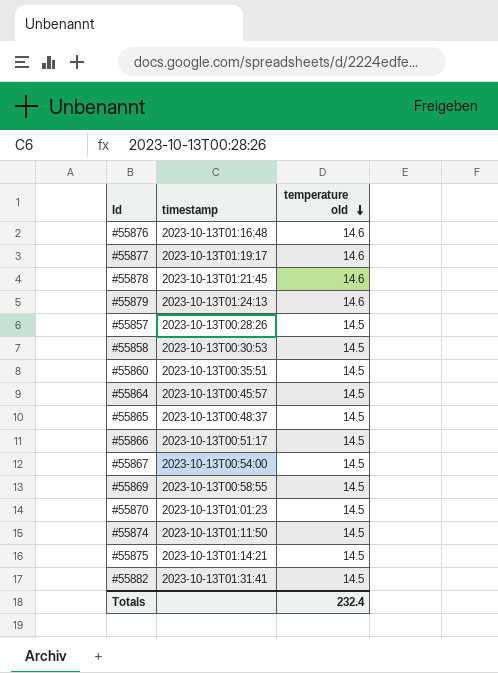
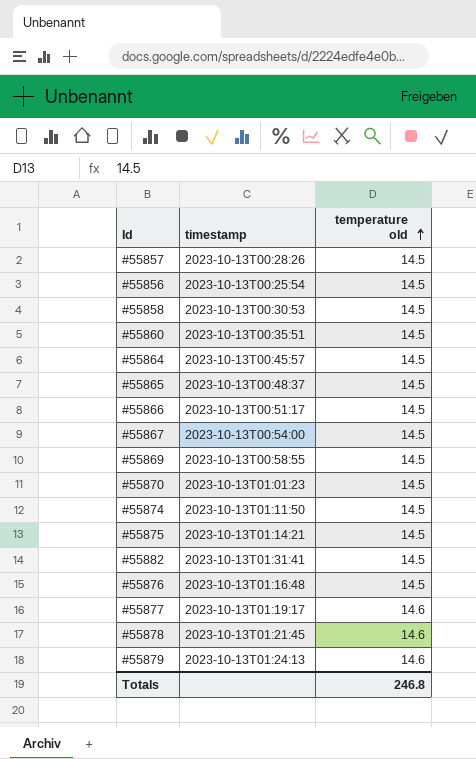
row order: temperature old descending -> temperature old ascending
row #55856: none -> 2023-10-13T00:25:54 | 14.5
#55876 | temperature old: 14.6 -> 14.5
Totals | temperature old: 232.4 -> 246.8

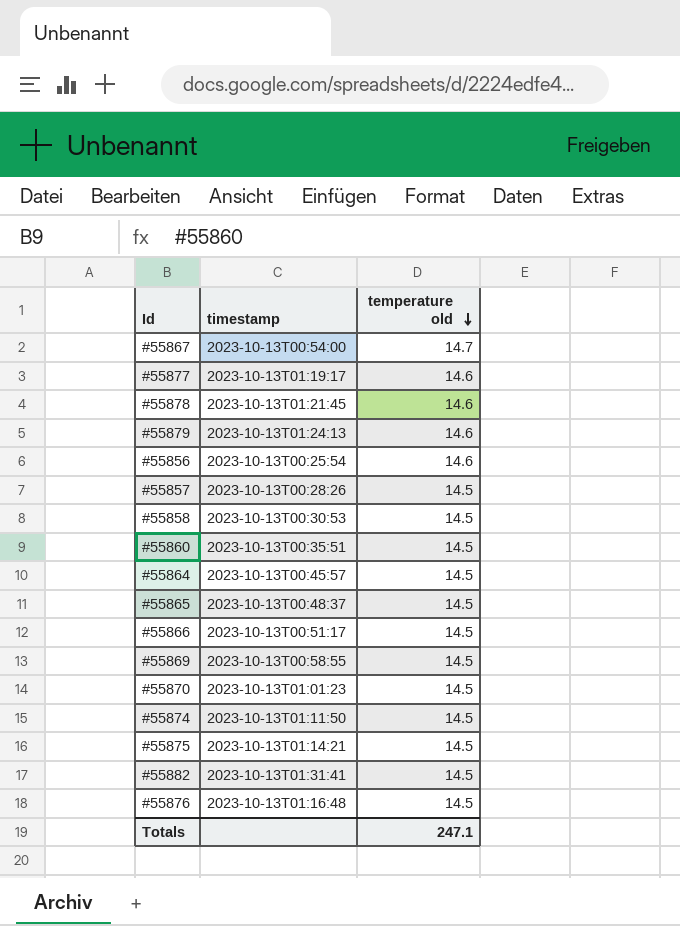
row order: temperature old ascending -> temperature old descending
#55867 | temperature old: 14.5 -> 14.7
#55856 | temperature old: 14.5 -> 14.6
Totals | temperature old: 246.8 -> 247.1

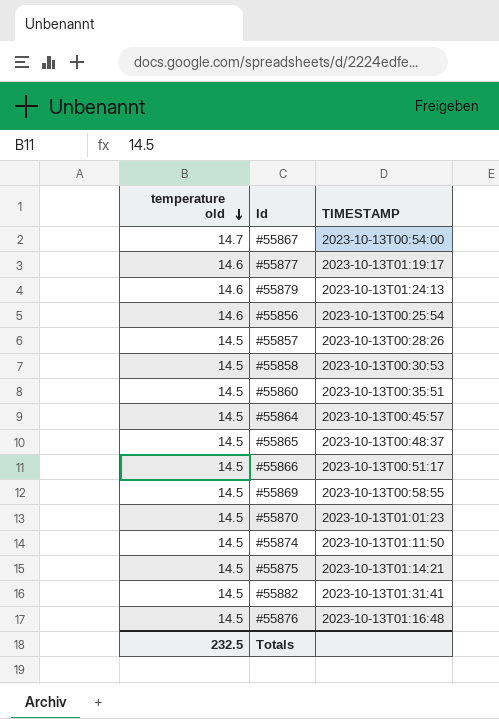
column temperature old | position: 3 -> 1
column name: timestamp -> TIMESTAMP
row #55878: 2023-10-13T01:21:45 | 14.6 -> none
Totals | temperature old: 247.1 -> 232.5

